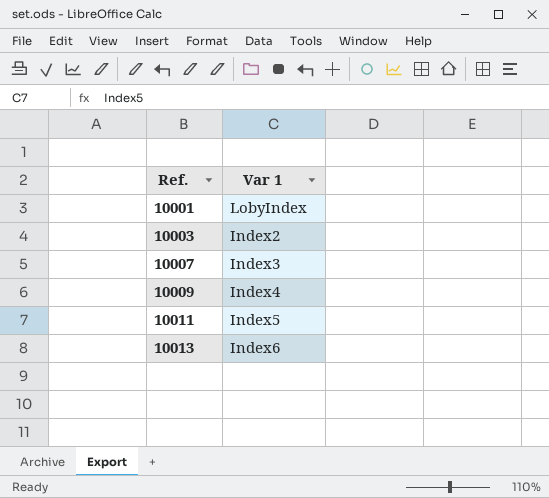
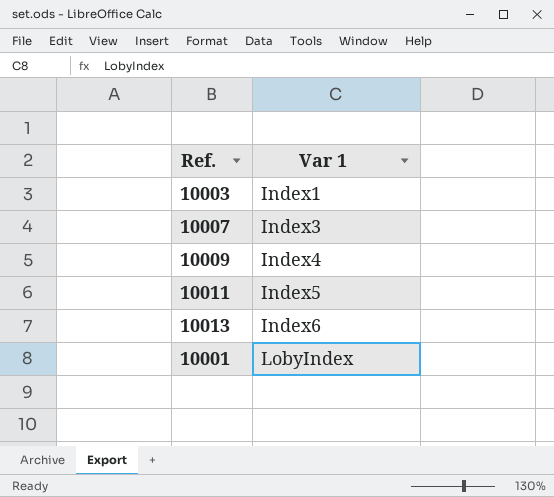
row order: Ref. ascending -> Var 1 ascending
10003 | Var 1: Index2 -> Index1

